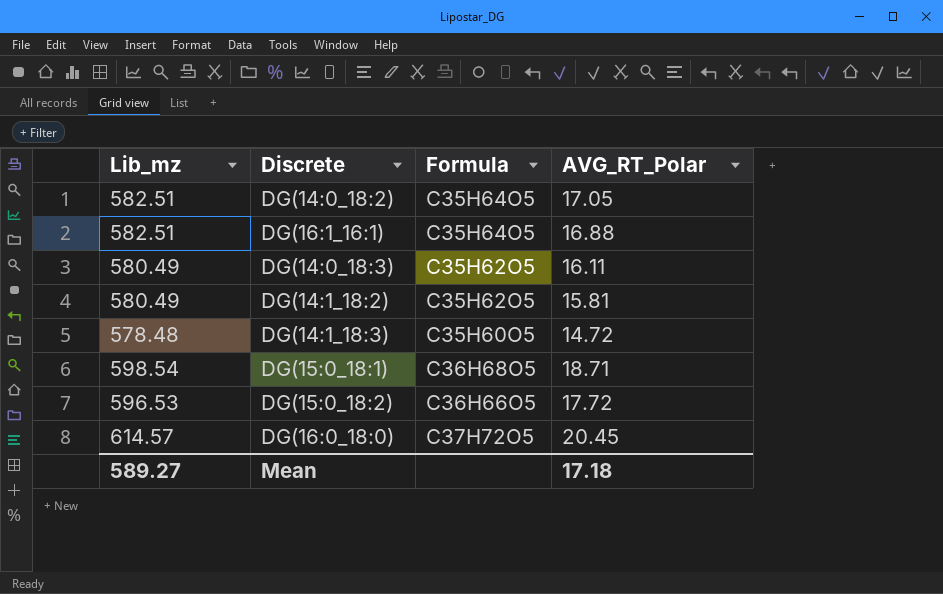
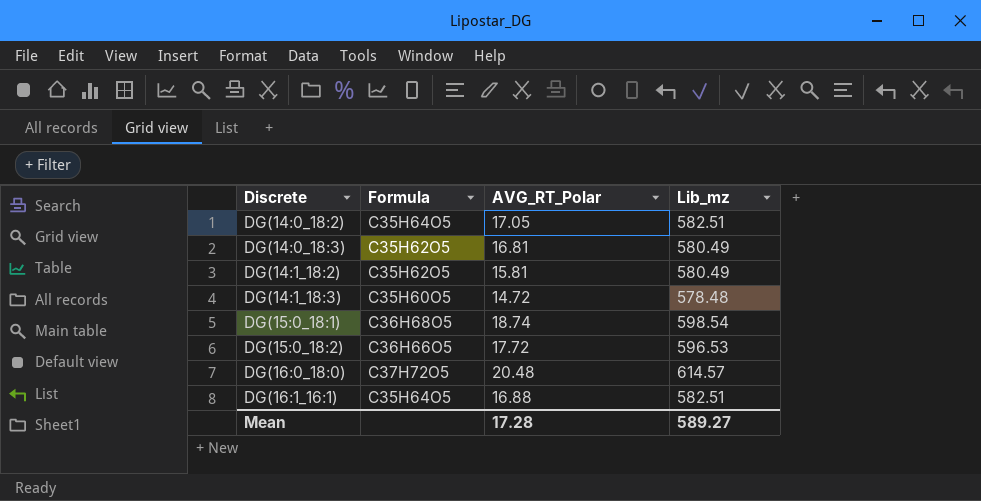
row order: none -> Discrete ascending
column Lib_mz | position: 1 -> 4
DG(14:0_18:3) | AVG_RT_Polar: 16.11 -> 16.81
DG(15:0_18:1) | AVG_RT_Polar: 18.71 -> 18.74
DG(16:0_18:0) | AVG_RT_Polar: 20.45 -> 20.48
Mean | AVG_RT_Polar: 17.18 -> 17.28

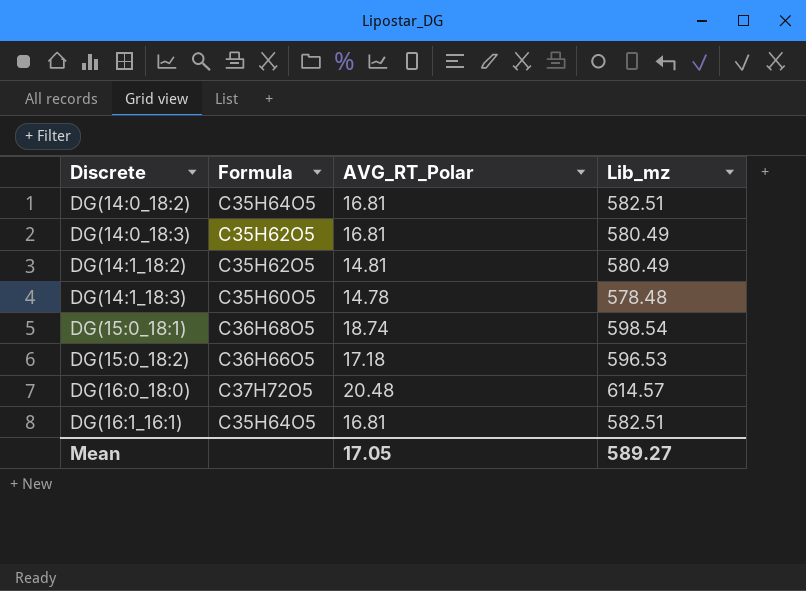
DG(14:0_18:2) | AVG_RT_Polar: 17.05 -> 16.81
DG(14:1_18:2) | AVG_RT_Polar: 15.81 -> 14.81
DG(14:1_18:3) | AVG_RT_Polar: 14.72 -> 14.78
DG(15:0_18:2) | AVG_RT_Polar: 17.72 -> 17.18
DG(16:1_16:1) | AVG_RT_Polar: 16.88 -> 16.81
Mean | AVG_RT_Polar: 17.28 -> 17.05

